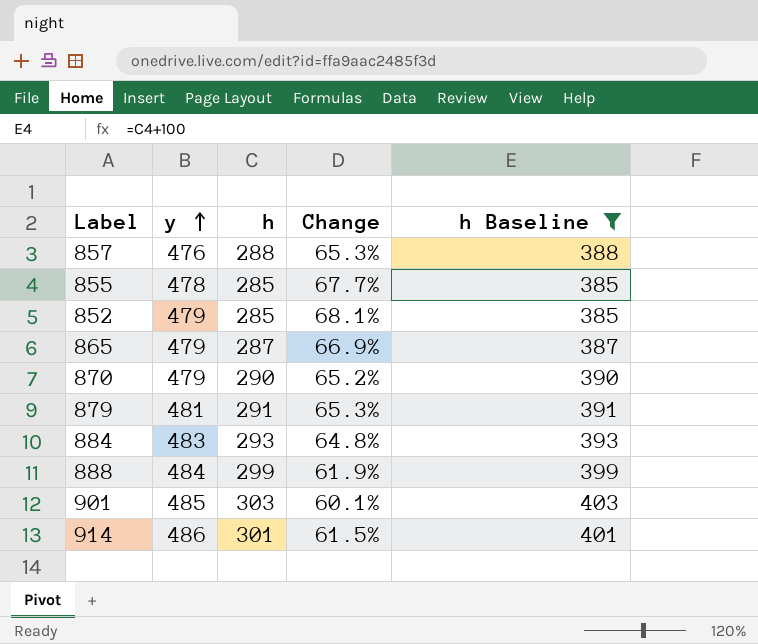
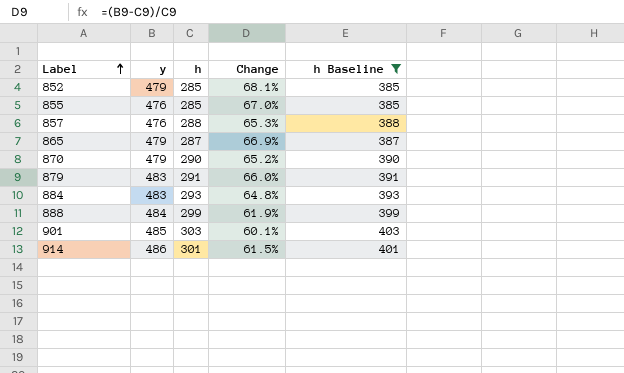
row order: y ascending -> Label ascending
855 | y: 478 -> 476
855 | Change: 67.7% -> 67.0%
879 | y: 481 -> 483
879 | Change: 65.3% -> 66.0%

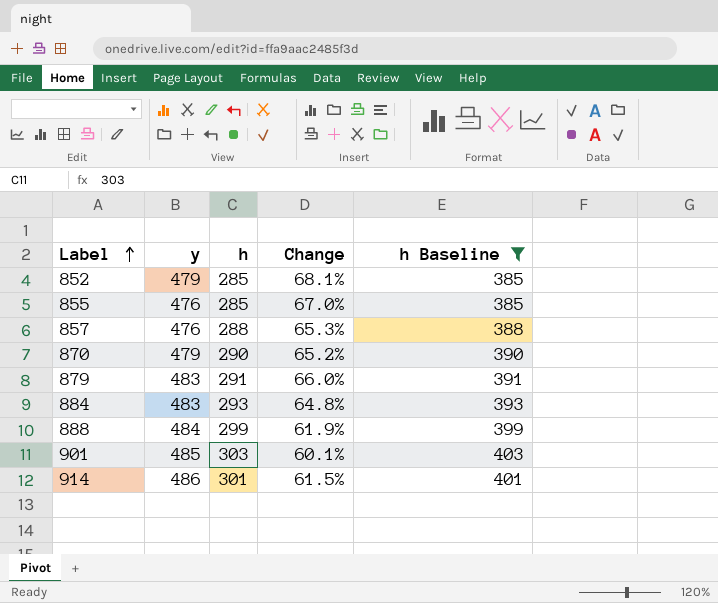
row 865: 479 | 287 | 66.9% | 387 -> none

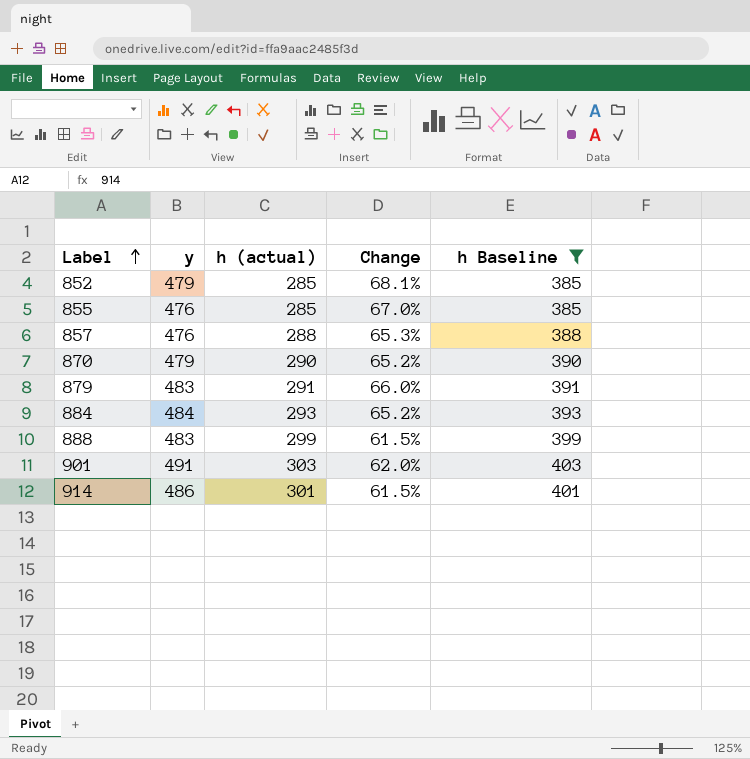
column name: h -> h (actual)
884 | y: 483 -> 484
884 | Change: 64.8% -> 65.2%
888 | y: 484 -> 483
888 | Change: 61.9% -> 61.5%
901 | y: 485 -> 491
901 | Change: 60.1% -> 62.0%

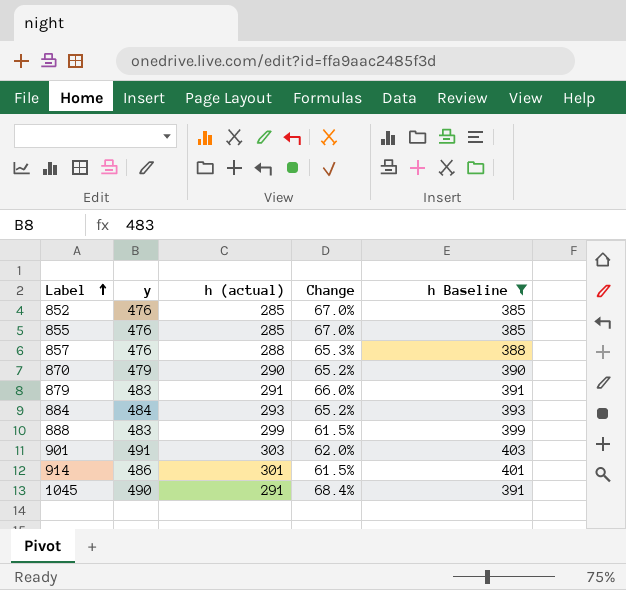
852 | y: 479 -> 476
852 | Change: 68.1% -> 67.0%
row 1045: none -> 490 | 291 | 68.4% | 391

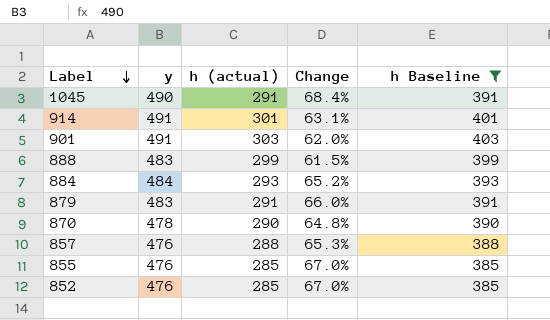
row order: Label ascending -> Label descending
914 | y: 486 -> 491
914 | Change: 61.5% -> 63.1%
870 | y: 479 -> 478
870 | Change: 65.2% -> 64.8%

